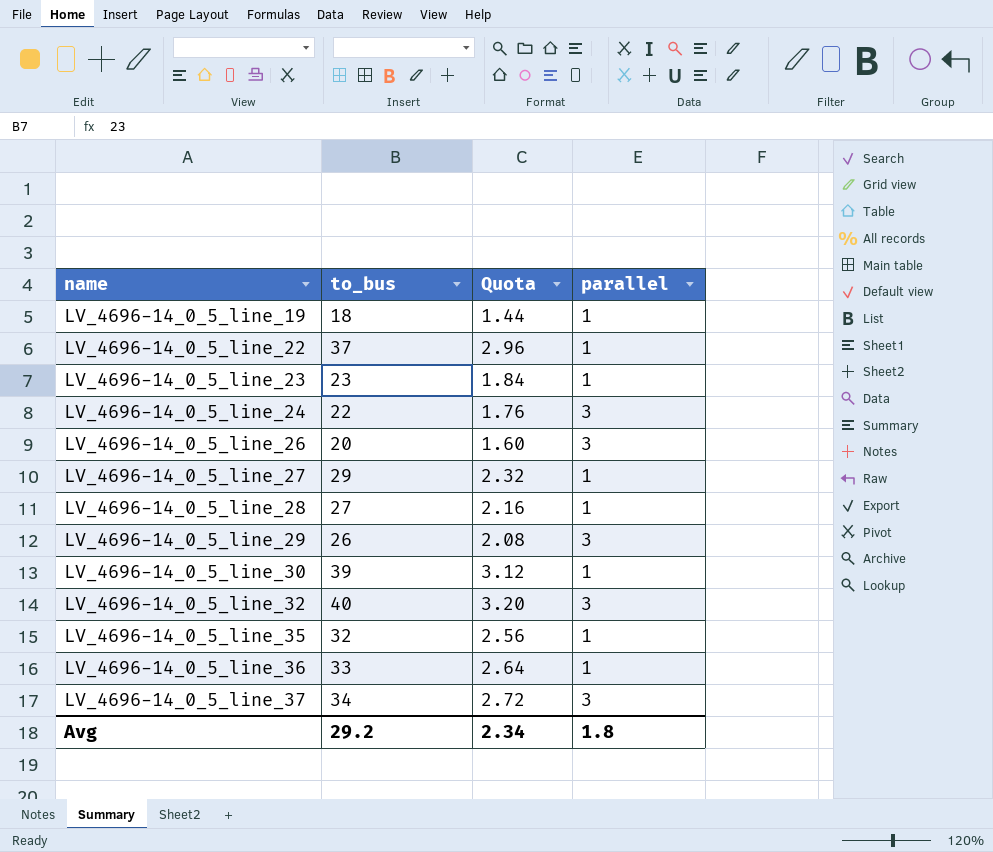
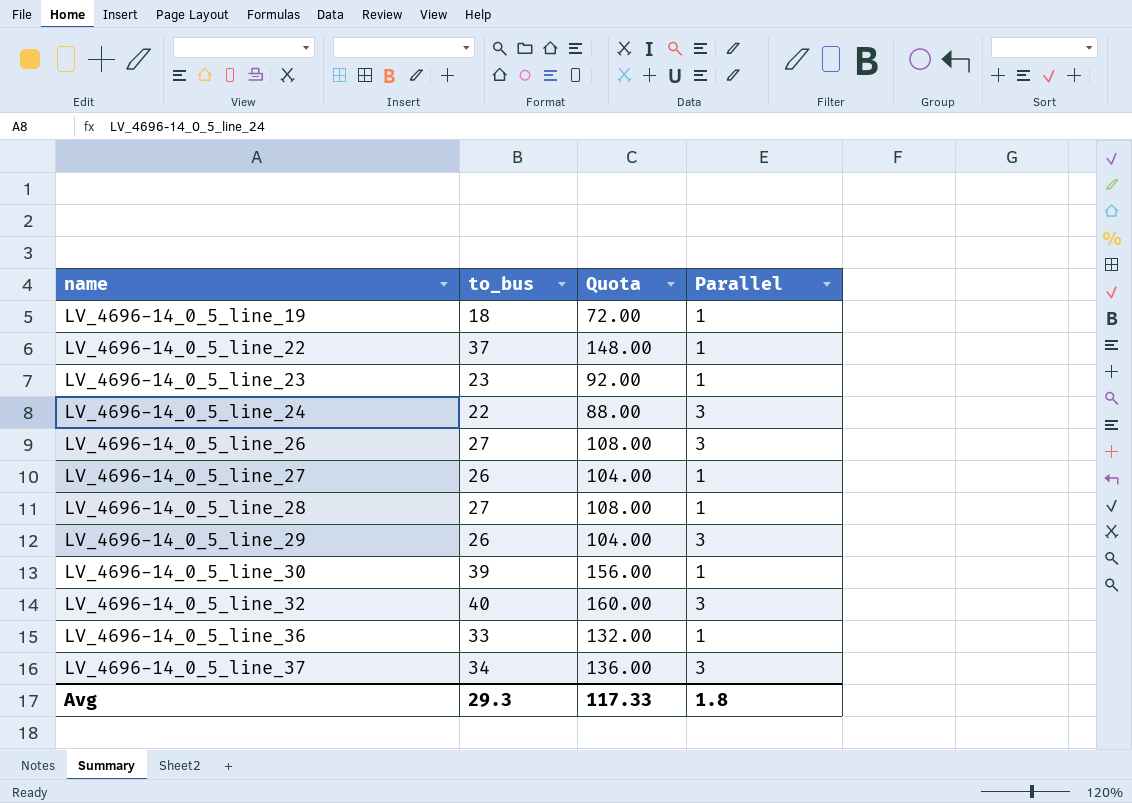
column Quota | formula: [to_bus] * 0.08 -> [to_bus] * 4
column name: parallel -> Parallel
row LV_4696-14_0_5_line_35: 32 | 2.56 | 1 -> none
LV_4696-14_0_5_line_26 | to_bus: 20 -> 27
LV_4696-14_0_5_line_27 | to_bus: 29 -> 26
Avg | to_bus: 29.2 -> 29.3
Avg | Quota: 2.34 -> 117.33

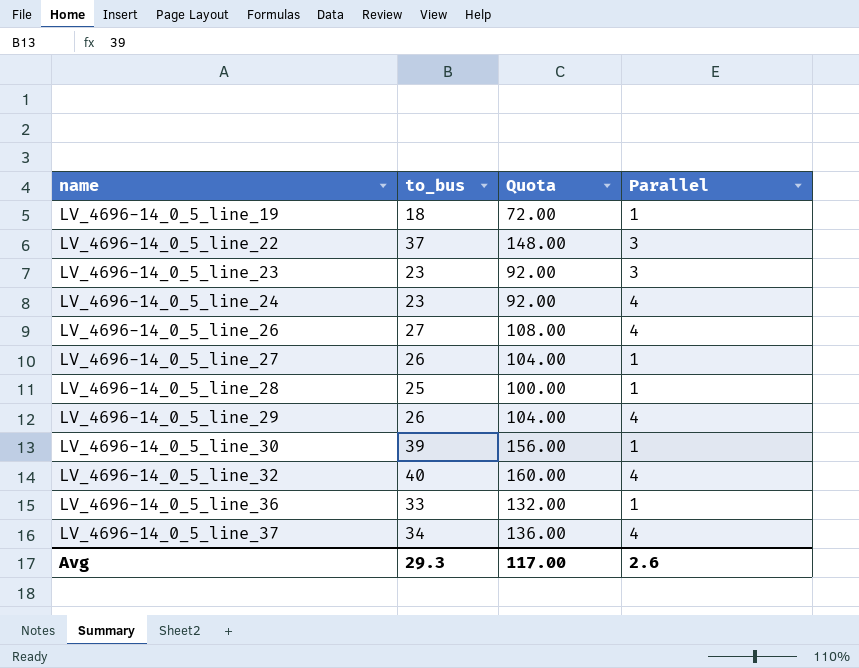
LV_4696-14_0_5_line_22 | Parallel: 1 -> 3
LV_4696-14_0_5_line_23 | Parallel: 1 -> 3
LV_4696-14_0_5_line_24 | to_bus: 22 -> 23
LV_4696-14_0_5_line_24 | Quota: 88.00 -> 92.00
LV_4696-14_0_5_line_24 | Parallel: 3 -> 4
LV_4696-14_0_5_line_26 | Parallel: 3 -> 4
LV_4696-14_0_5_line_28 | to_bus: 27 -> 25
LV_4696-14_0_5_line_28 | Quota: 108.00 -> 100.00
LV_4696-14_0_5_line_29 | Parallel: 3 -> 4
LV_4696-14_0_5_line_32 | Parallel: 3 -> 4
LV_4696-14_0_5_line_37 | Parallel: 3 -> 4
Avg | Quota: 117.33 -> 117.00
Avg | Parallel: 1.8 -> 2.6

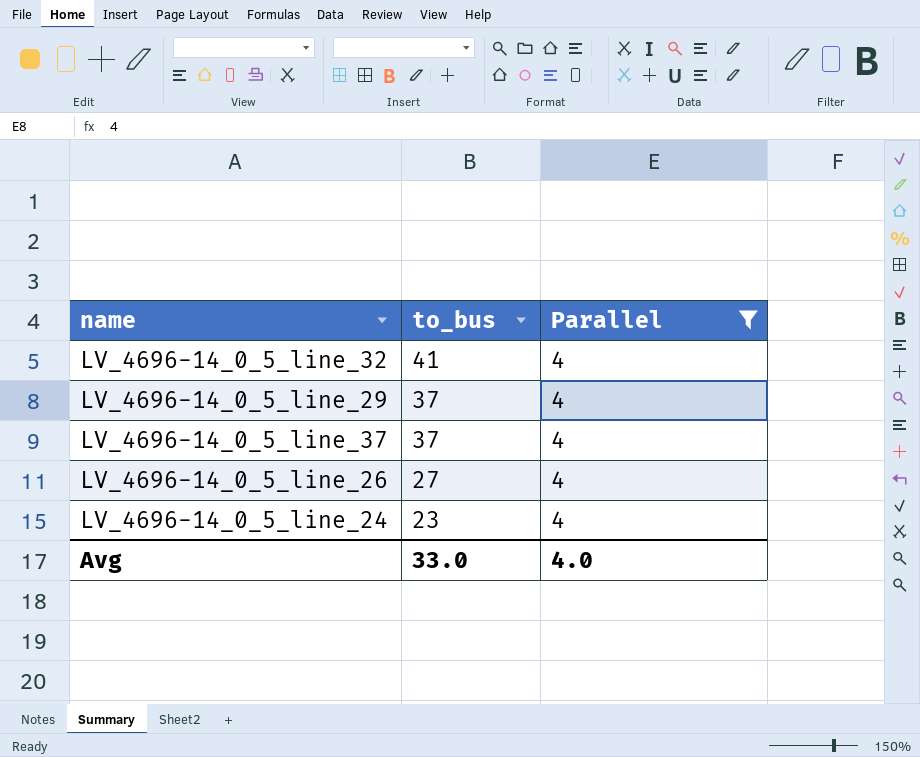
filter: none -> Parallel = 4
row order: name ascending -> to_bus descending
column Quota | formula: [to_bus] * 4 -> none
LV_4696-14_0_5_line_32 | to_bus: 40 -> 41
LV_4696-14_0_5_line_29 | to_bus: 26 -> 37
LV_4696-14_0_5_line_37 | to_bus: 34 -> 37
Avg | to_bus: 29.3 -> 33.0
Avg | Parallel: 2.6 -> 4.0

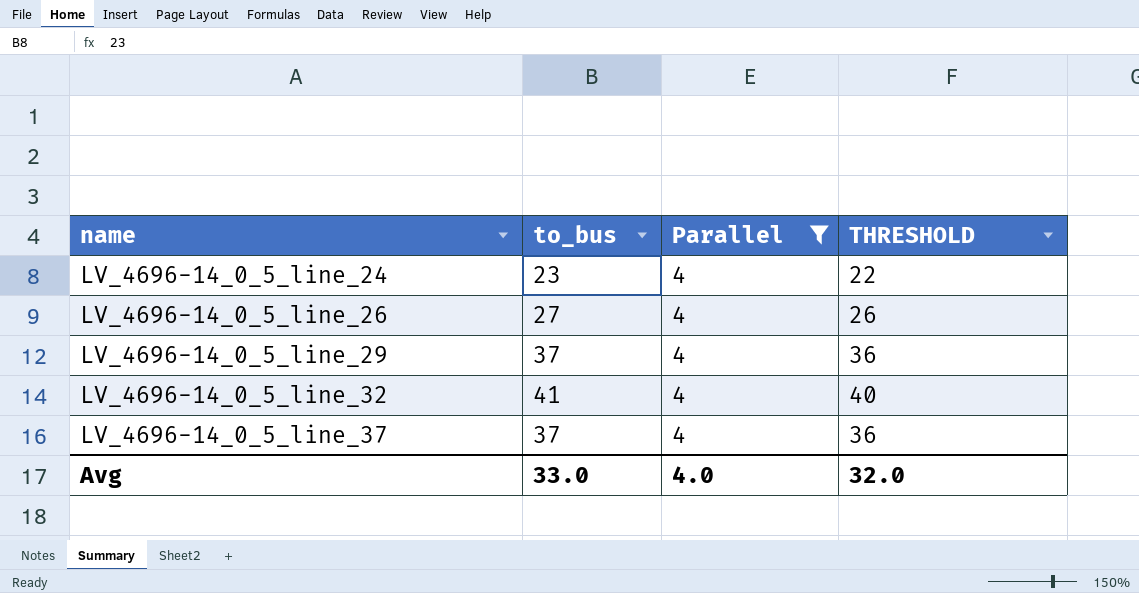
row order: to_bus descending -> name ascending
column THRESHOLD | formula: none -> [to_bus] - 1

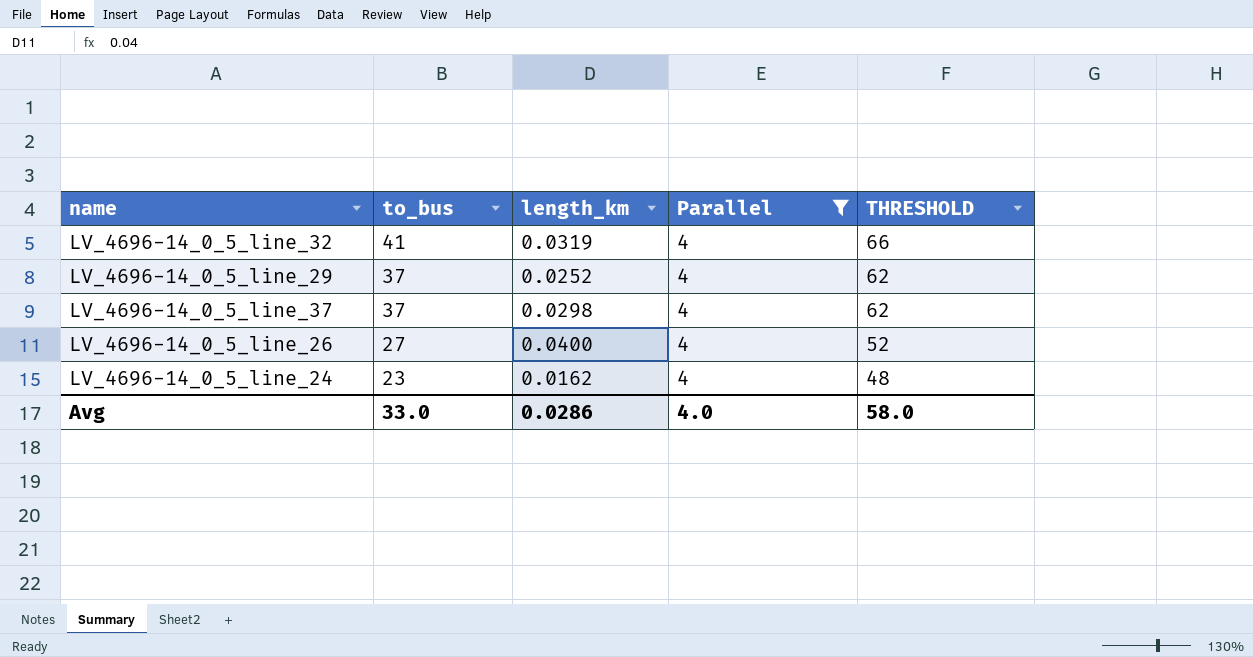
row order: name ascending -> to_bus descending
column length_km | position: none -> 3
column THRESHOLD | formula: [to_bus] - 1 -> [to_bus] + 25
Avg | THRESHOLD: 32.0 -> 58.0

